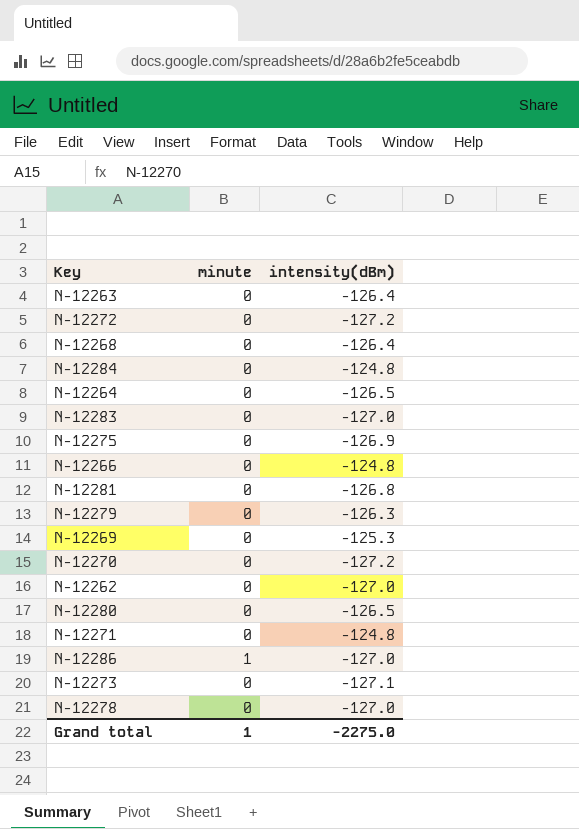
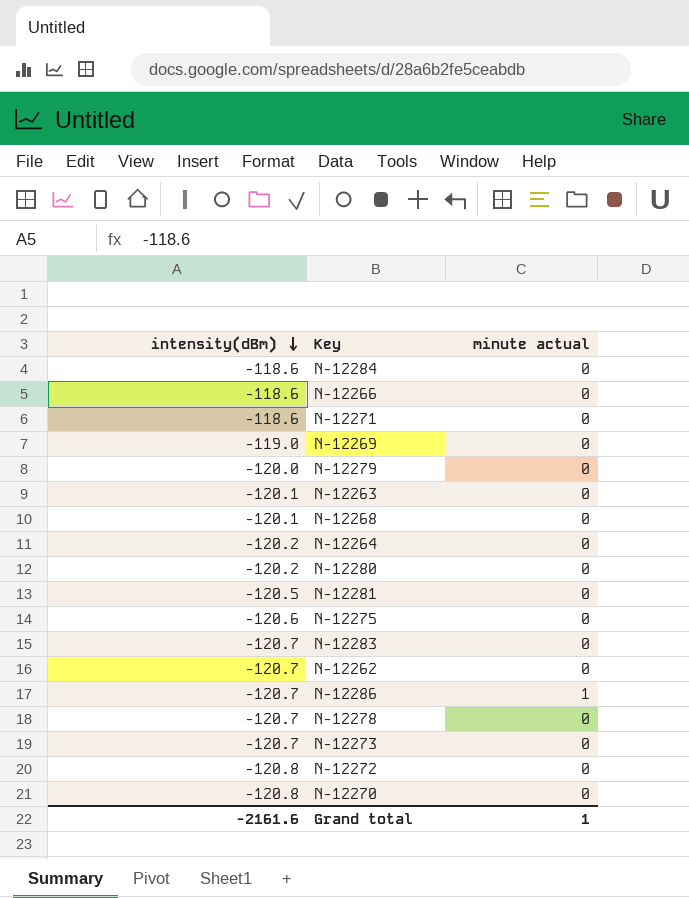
row order: none -> intensity(dBm) descending
column intensity(dBm) | position: 3 -> 1
column name: minute -> minute actual
N-12284 | intensity(dBm): -124.8 -> -118.6
N-12266 | intensity(dBm): -124.8 -> -118.6
N-12271 | intensity(dBm): -124.8 -> -118.6
N-12269 | intensity(dBm): -125.3 -> -119.0
N-12279 | intensity(dBm): -126.3 -> -120.0
N-12263 | intensity(dBm): -126.4 -> -120.1
N-12268 | intensity(dBm): -126.4 -> -120.1
N-12264 | intensity(dBm): -126.5 -> -120.2
N-12280 | intensity(dBm): -126.5 -> -120.2
N-12281 | intensity(dBm): -126.8 -> -120.5
N-12275 | intensity(dBm): -126.9 -> -120.6
N-12283 | intensity(dBm): -127.0 -> -120.7
N-12262 | intensity(dBm): -127.0 -> -120.7
N-12286 | intensity(dBm): -127.0 -> -120.7
N-12278 | intensity(dBm): -127.0 -> -120.7
N-12273 | intensity(dBm): -127.1 -> -120.7
N-12272 | intensity(dBm): -127.2 -> -120.8
N-12270 | intensity(dBm): -127.2 -> -120.8
Grand total | intensity(dBm): -2275.0 -> -2161.6

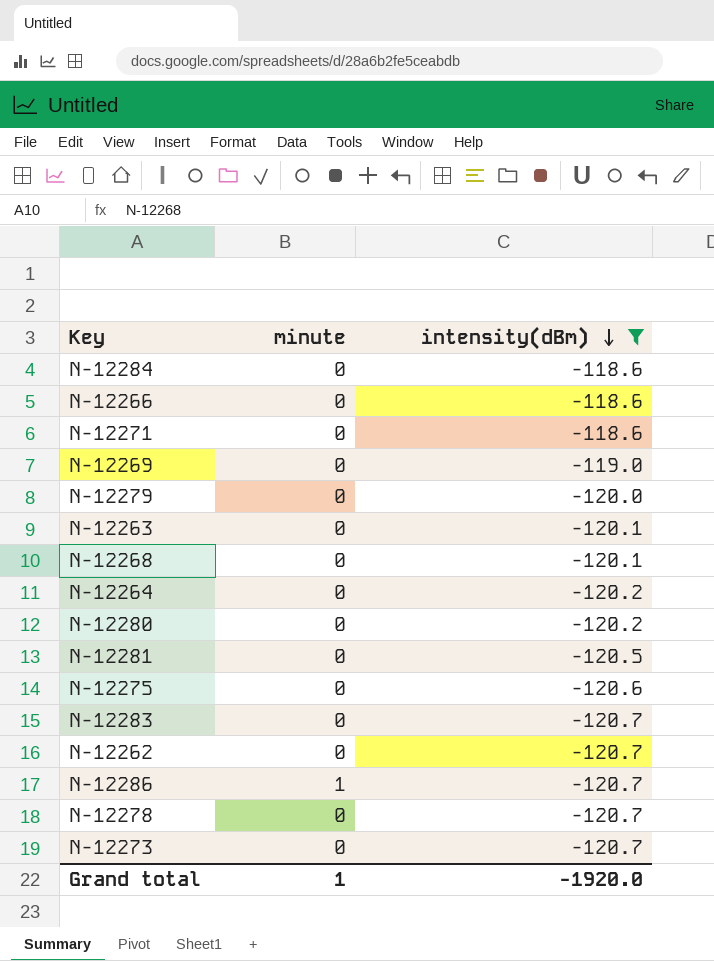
filter: none -> intensity(dBm) != -120.8
column name: minute actual -> minute
column intensity(dBm) | position: 1 -> 3
Grand total | intensity(dBm): -2161.6 -> -1920.0

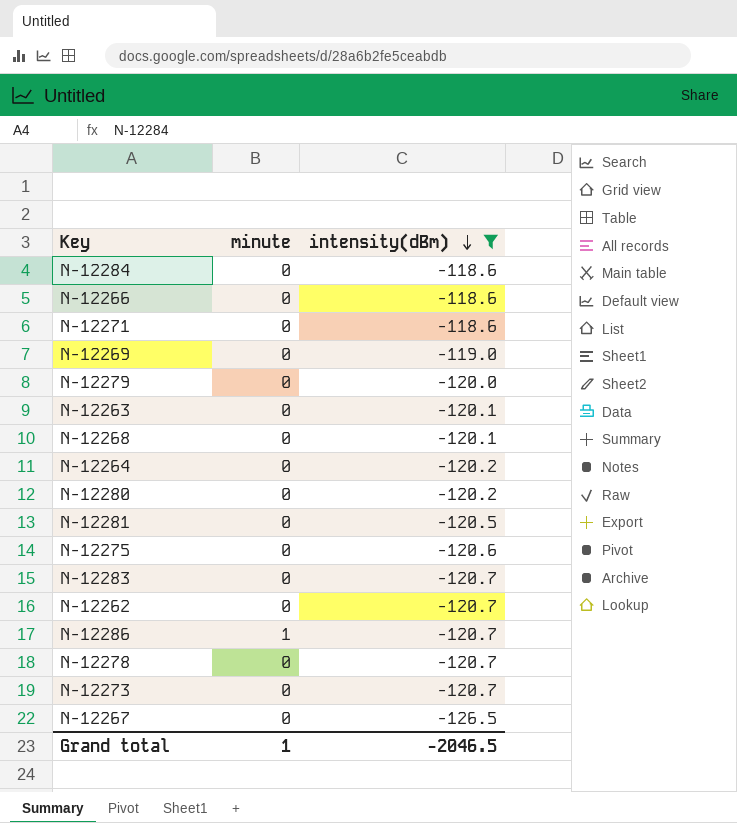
row N-12267: none -> 0 | -126.5
Grand total | intensity(dBm): -1920.0 -> -2046.5

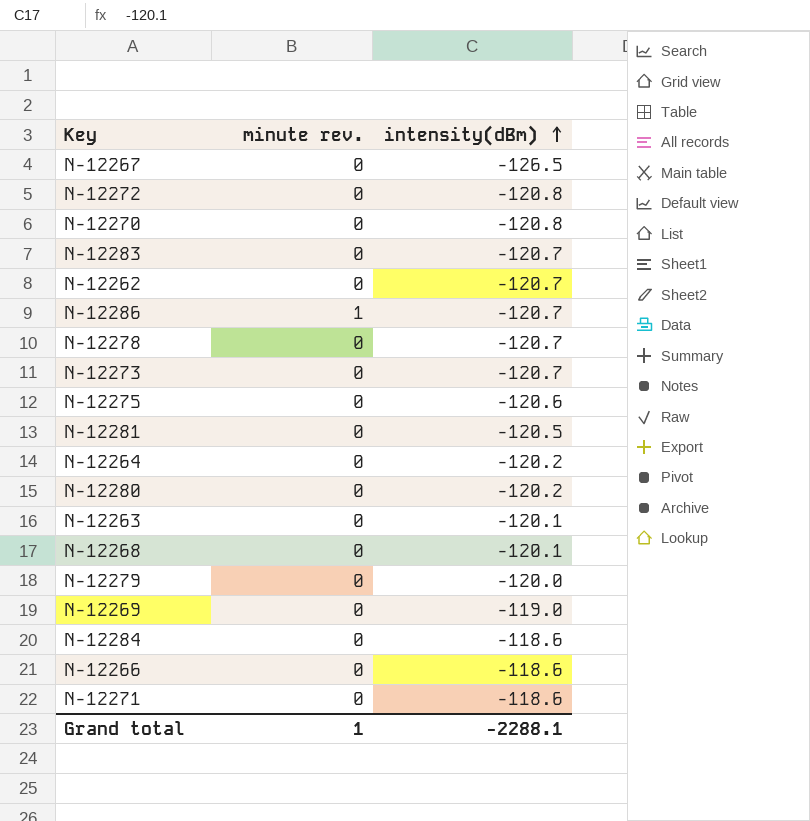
filter: intensity(dBm) != -120.8 -> none
row order: intensity(dBm) descending -> intensity(dBm) ascending
column name: minute -> minute rev.
Grand total | intensity(dBm): -2046.5 -> -2288.1

